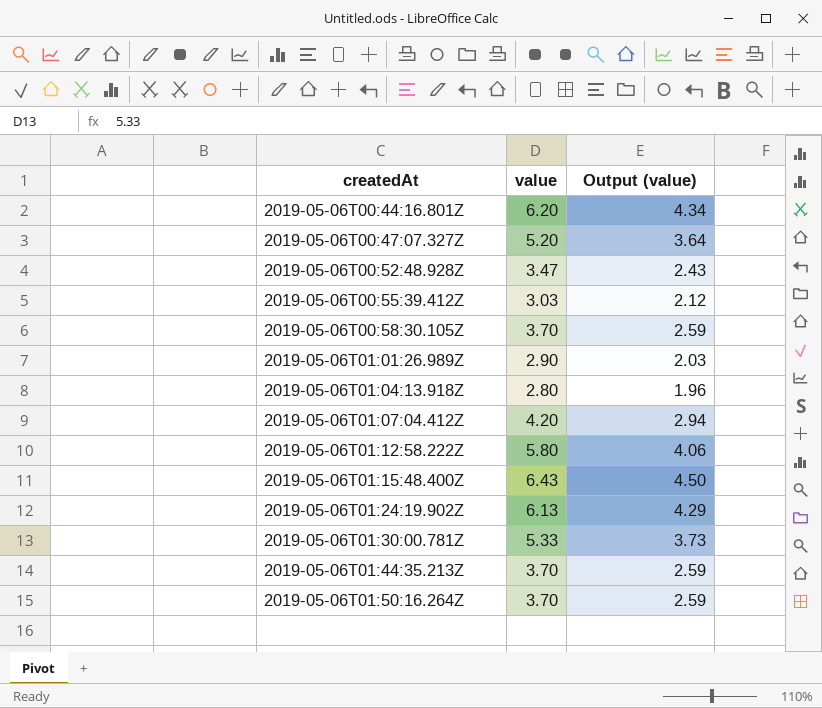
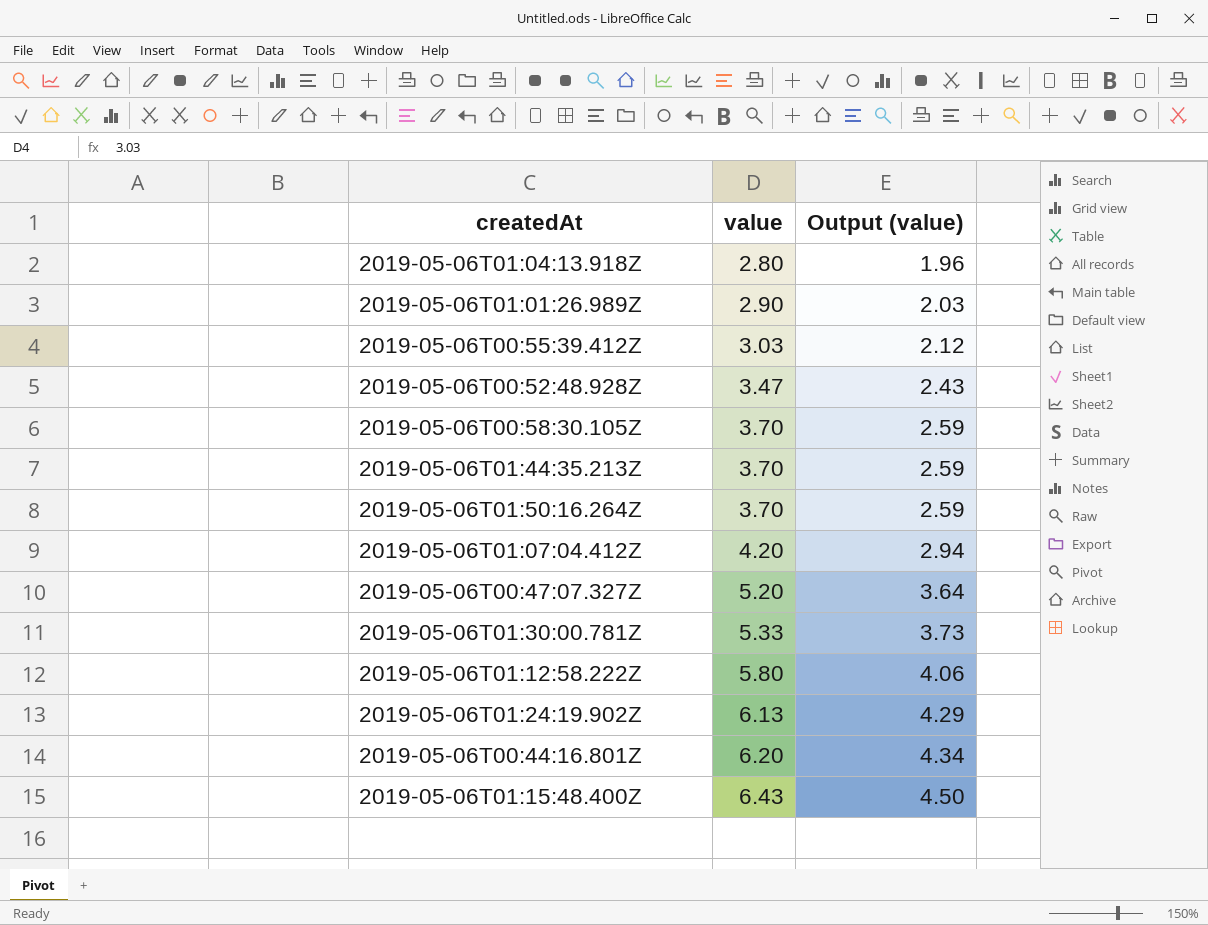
row order: createdAt ascending -> value ascending

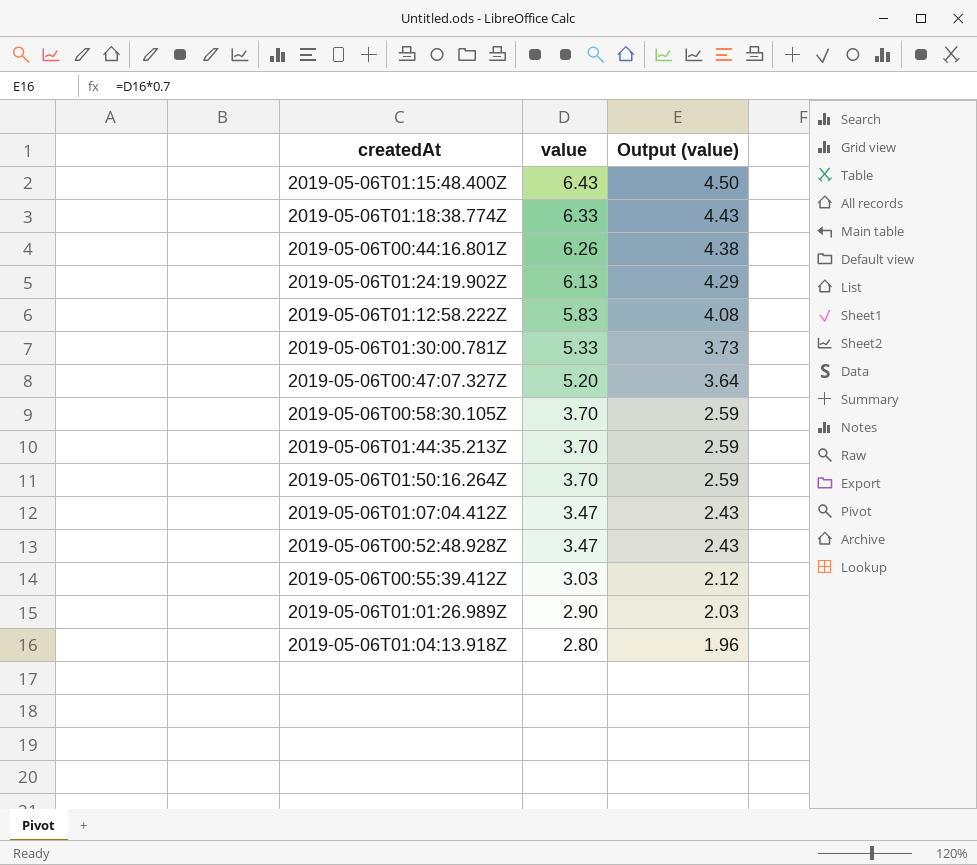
row order: value ascending -> value descending
row 2019-05-06T01:18:38.774Z: none -> 6.33 | 4.43
2019-05-06T00:44:16.801Z | value: 6.20 -> 6.26
2019-05-06T00:44:16.801Z | Output (value): 4.34 -> 4.38
2019-05-06T01:12:58.222Z | value: 5.80 -> 5.83
2019-05-06T01:12:58.222Z | Output (value): 4.06 -> 4.08
2019-05-06T01:07:04.412Z | value: 4.20 -> 3.47
2019-05-06T01:07:04.412Z | Output (value): 2.94 -> 2.43

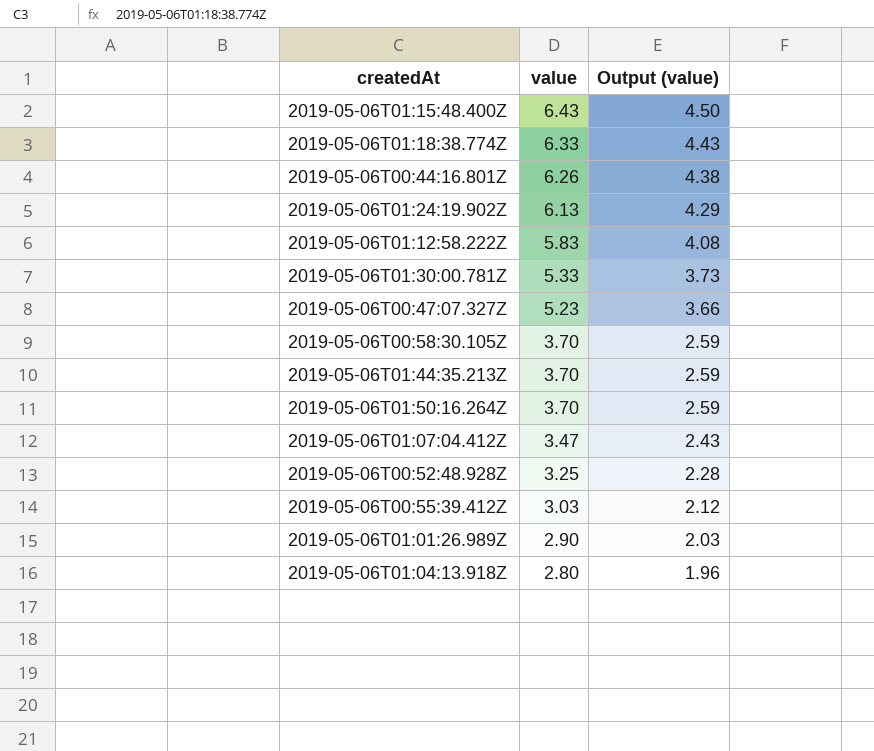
2019-05-06T00:47:07.327Z | value: 5.20 -> 5.23
2019-05-06T00:47:07.327Z | Output (value): 3.64 -> 3.66
2019-05-06T00:52:48.928Z | value: 3.47 -> 3.25
2019-05-06T00:52:48.928Z | Output (value): 2.43 -> 2.28

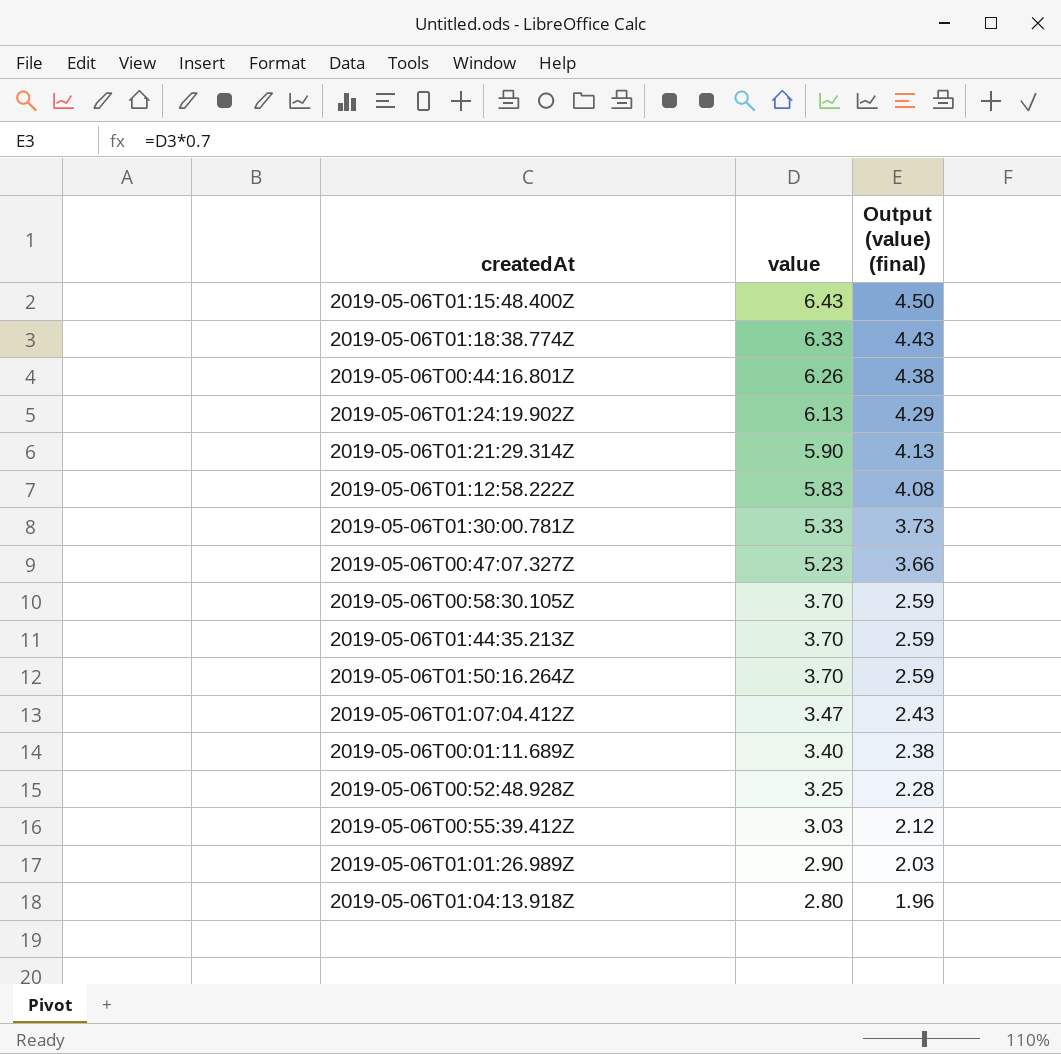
column name: Output (value) -> Output (value) (final)
row 2019-05-06T01:21:29.314Z: none -> 5.90 | 4.13
row 2019-05-06T00:01:11.689Z: none -> 3.40 | 2.38

